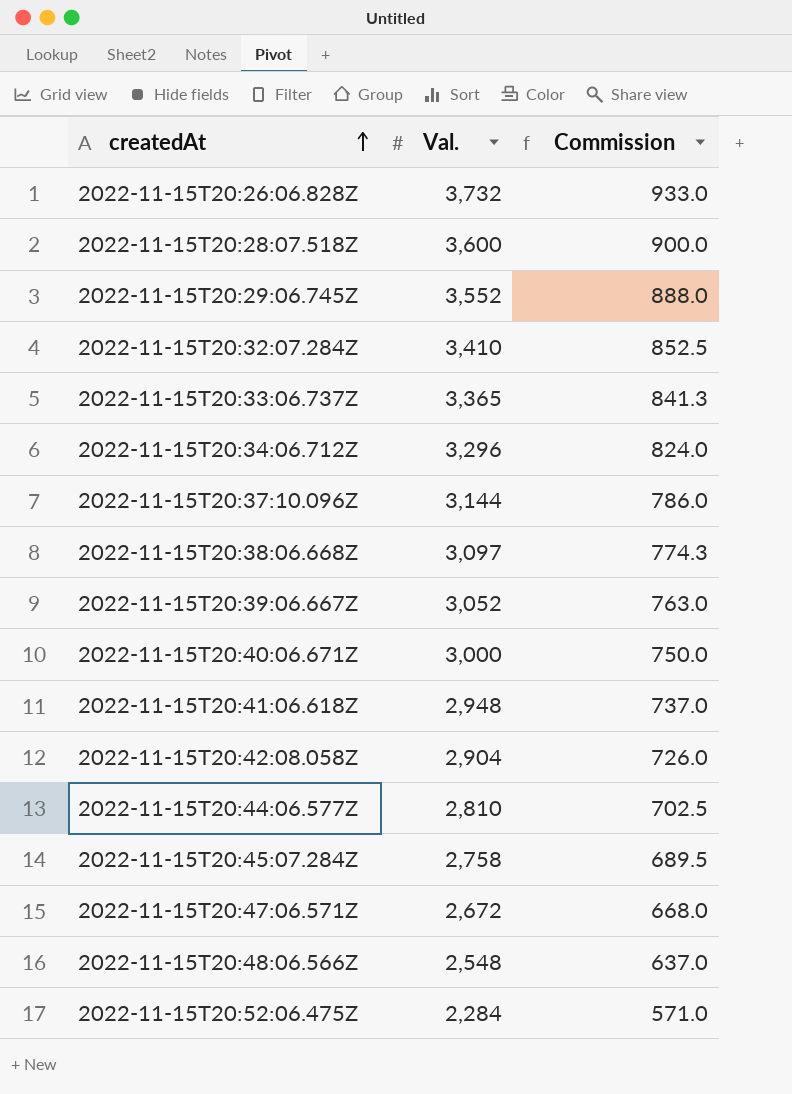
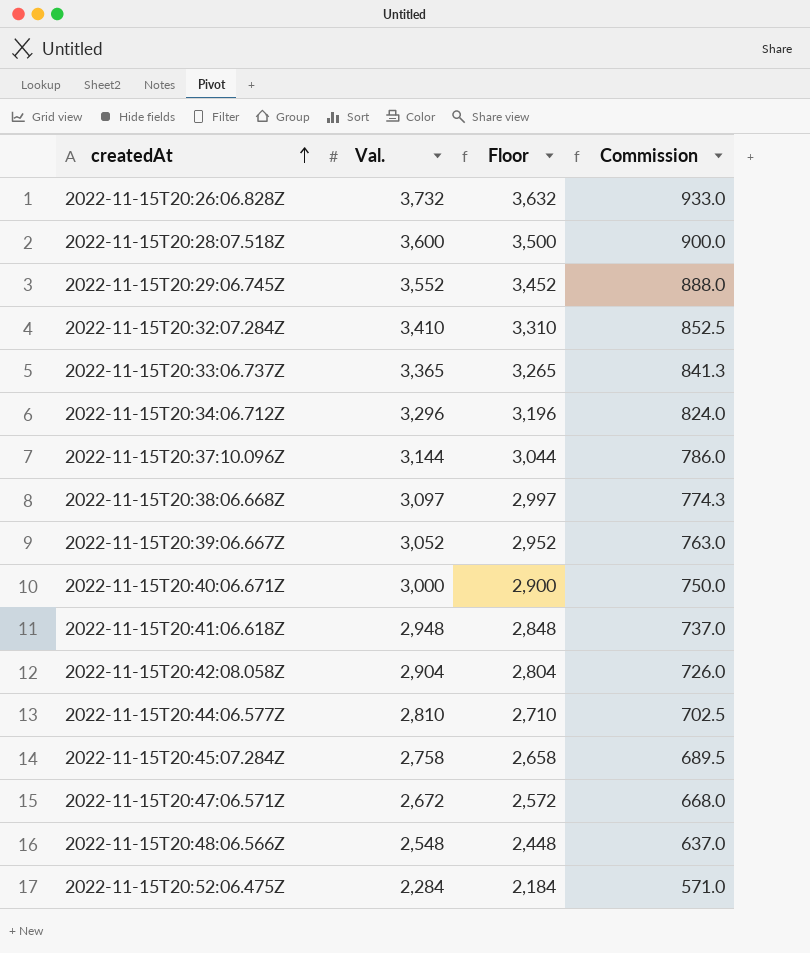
column Floor | formula: none -> [Val.] - 100

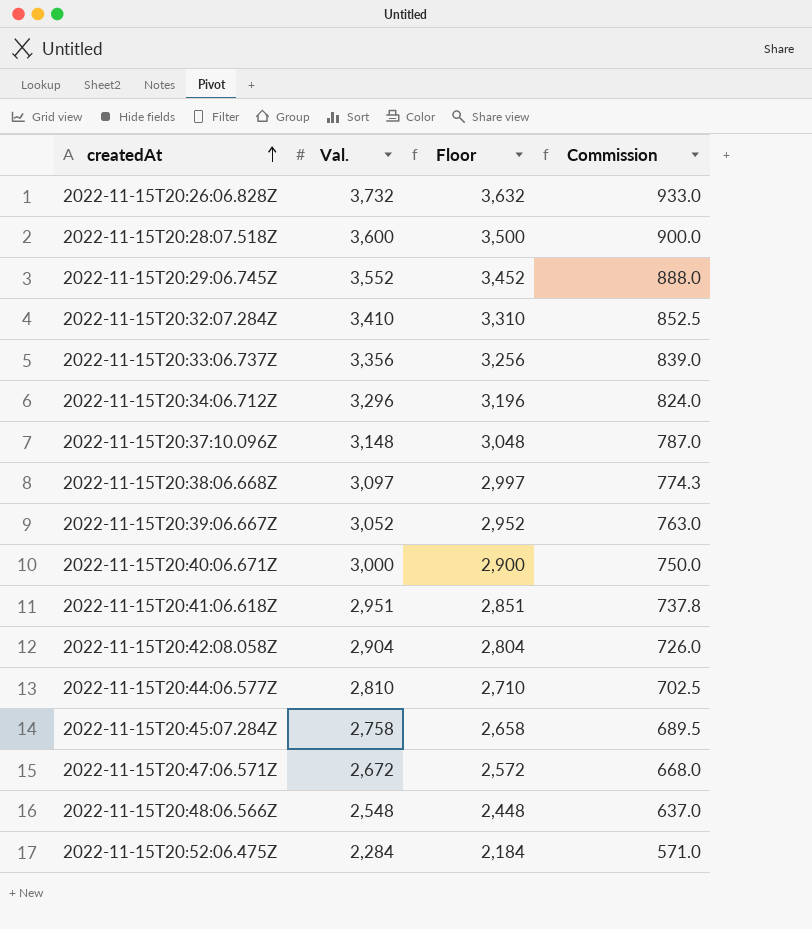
2022-11-15T20:33:06.737Z | Val.: 3,365 -> 3,356
2022-11-15T20:33:06.737Z | Floor: 3,265 -> 3,256
2022-11-15T20:33:06.737Z | Commission: 841.3 -> 839.0
2022-11-15T20:37:10.096Z | Val.: 3,144 -> 3,148
2022-11-15T20:37:10.096Z | Floor: 3,044 -> 3,048
2022-11-15T20:37:10.096Z | Commission: 786.0 -> 787.0
2022-11-15T20:41:06.618Z | Val.: 2,948 -> 2,951
2022-11-15T20:41:06.618Z | Floor: 2,848 -> 2,851
2022-11-15T20:41:06.618Z | Commission: 737.0 -> 737.8

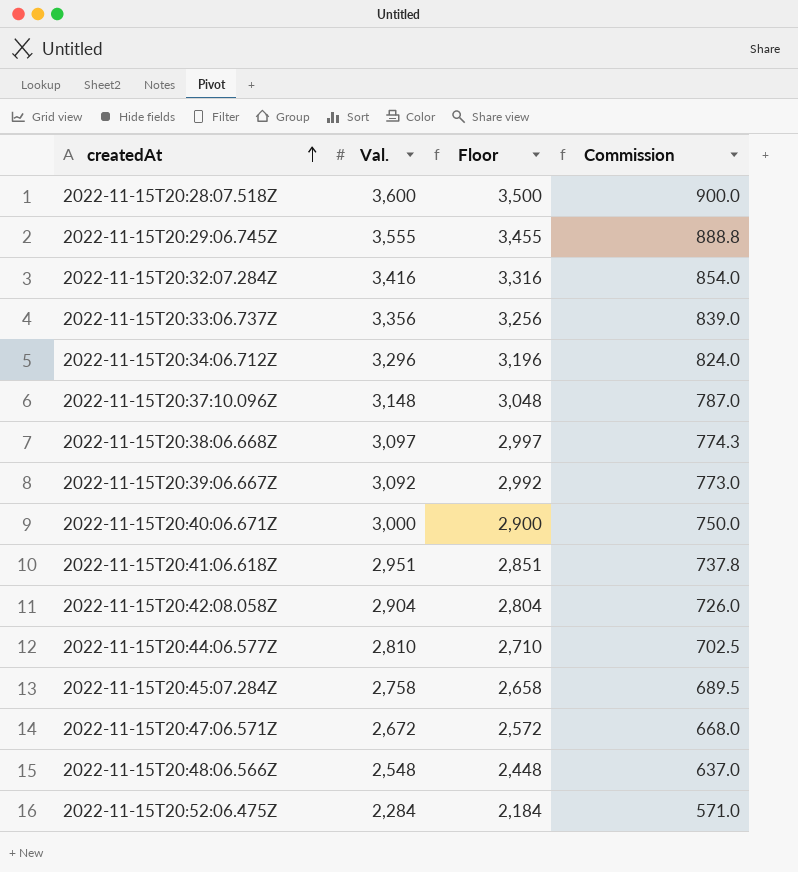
row 2022-11-15T20:26:06.828Z: 3,732 | 3,632 | 933.0 -> none
2022-11-15T20:29:06.745Z | Val.: 3,552 -> 3,555
2022-11-15T20:29:06.745Z | Floor: 3,452 -> 3,455
2022-11-15T20:29:06.745Z | Commission: 888.0 -> 888.8
2022-11-15T20:32:07.284Z | Val.: 3,410 -> 3,416
2022-11-15T20:32:07.284Z | Floor: 3,310 -> 3,316
2022-11-15T20:32:07.284Z | Commission: 852.5 -> 854.0
2022-11-15T20:39:06.667Z | Val.: 3,052 -> 3,092
2022-11-15T20:39:06.667Z | Floor: 2,952 -> 2,992
2022-11-15T20:39:06.667Z | Commission: 763.0 -> 773.0

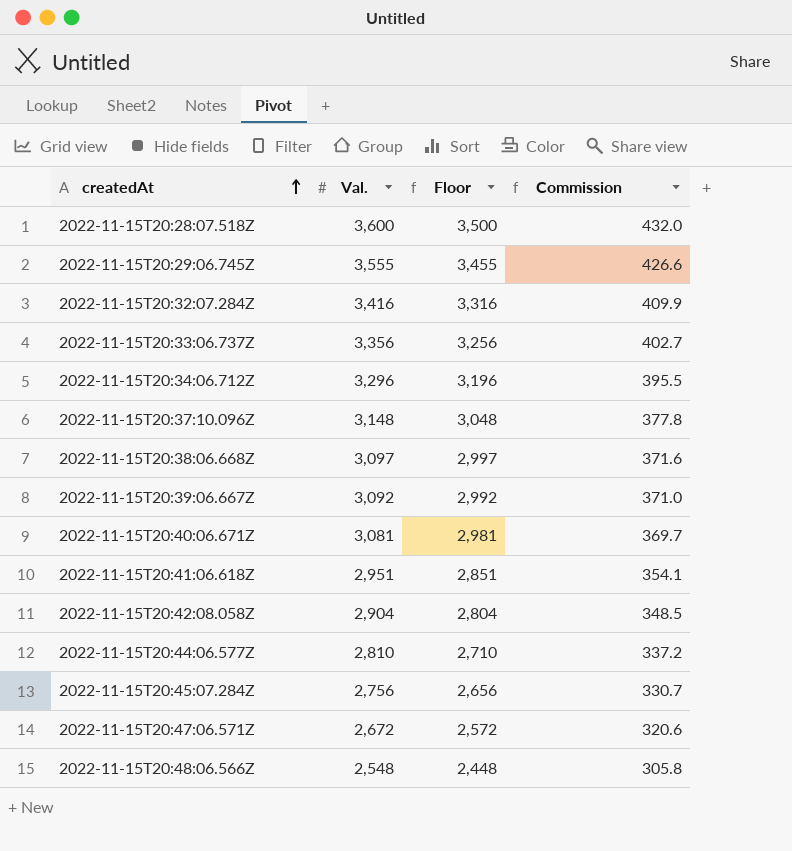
column Commission | formula: [Val.] * 0.25 -> [Val.] * 0.12
row 2022-11-15T20:52:06.475Z: 2,284 | 2,184 | 571.0 -> none
2022-11-15T20:40:06.671Z | Val.: 3,000 -> 3,081
2022-11-15T20:40:06.671Z | Floor: 2,900 -> 2,981
2022-11-15T20:45:07.284Z | Val.: 2,758 -> 2,756
2022-11-15T20:45:07.284Z | Floor: 2,658 -> 2,656

